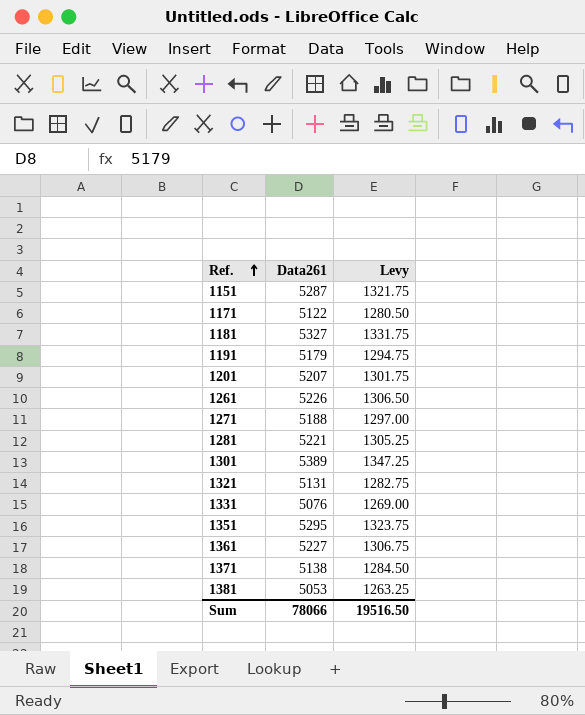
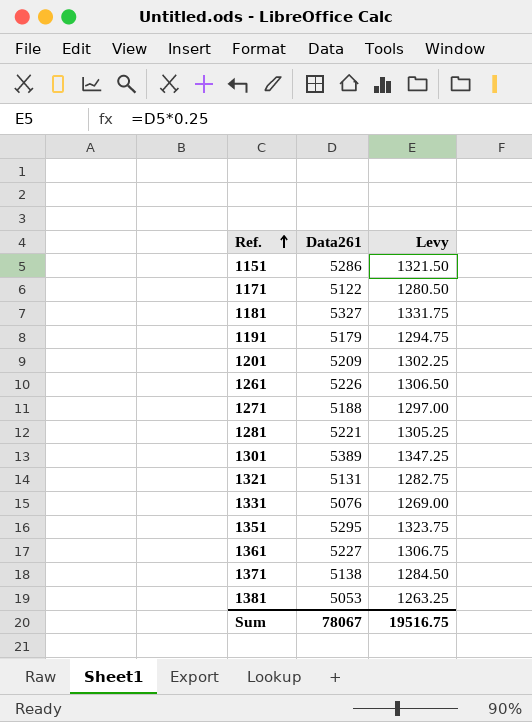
1151 | Data261: 5287 -> 5286
1151 | Levy: 1321.75 -> 1321.50
1201 | Data261: 5207 -> 5209
1201 | Levy: 1301.75 -> 1302.25
Sum | Data261: 78066 -> 78067
Sum | Levy: 19516.50 -> 19516.75

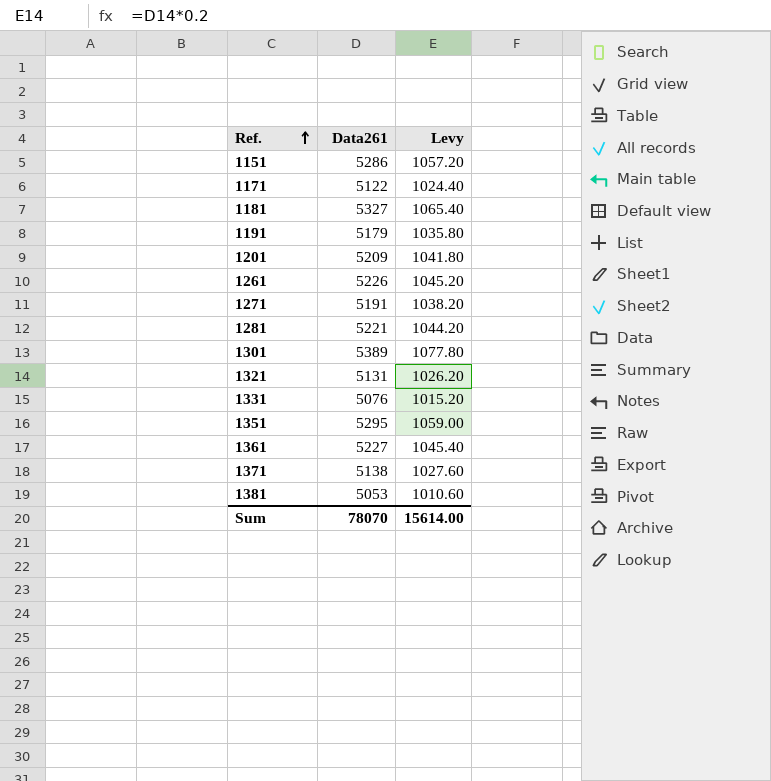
column Levy | formula: [Data261] * 0.25 -> [Data261] * 0.2
1271 | Data261: 5188 -> 5191
Sum | Data261: 78067 -> 78070
Sum | Levy: 19516.75 -> 15614.00

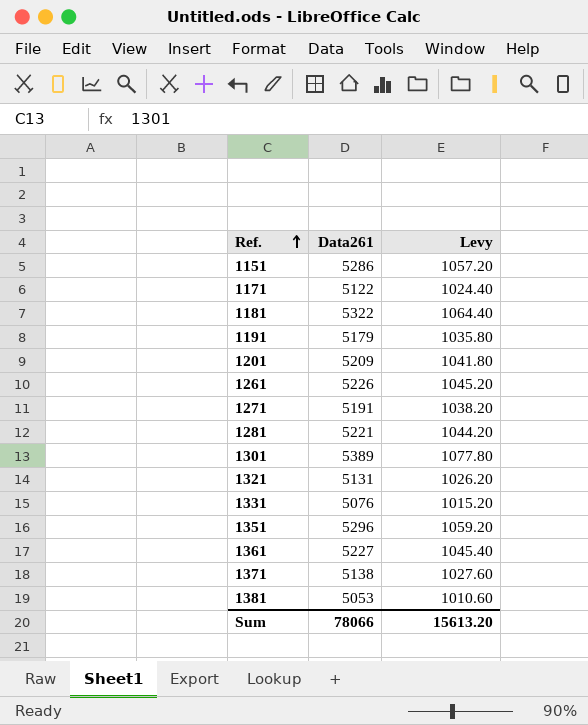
1181 | Data261: 5327 -> 5322
1181 | Levy: 1065.40 -> 1064.40
1351 | Data261: 5295 -> 5296
1351 | Levy: 1059.00 -> 1059.20
Sum | Data261: 78070 -> 78066
Sum | Levy: 15614.00 -> 15613.20

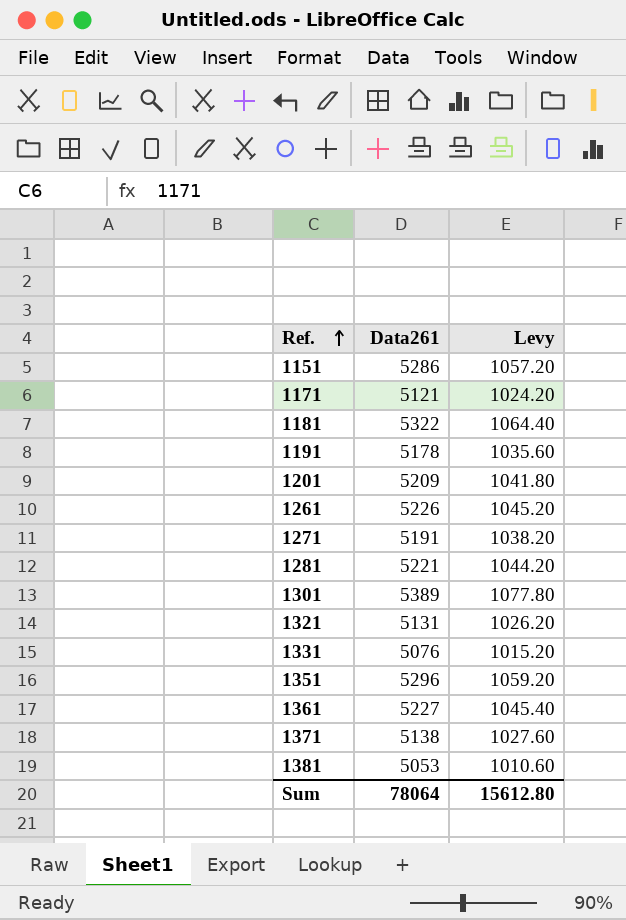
1171 | Data261: 5122 -> 5121
1171 | Levy: 1024.40 -> 1024.20
1191 | Data261: 5179 -> 5178
1191 | Levy: 1035.80 -> 1035.60
Sum | Data261: 78066 -> 78064
Sum | Levy: 15613.20 -> 15612.80

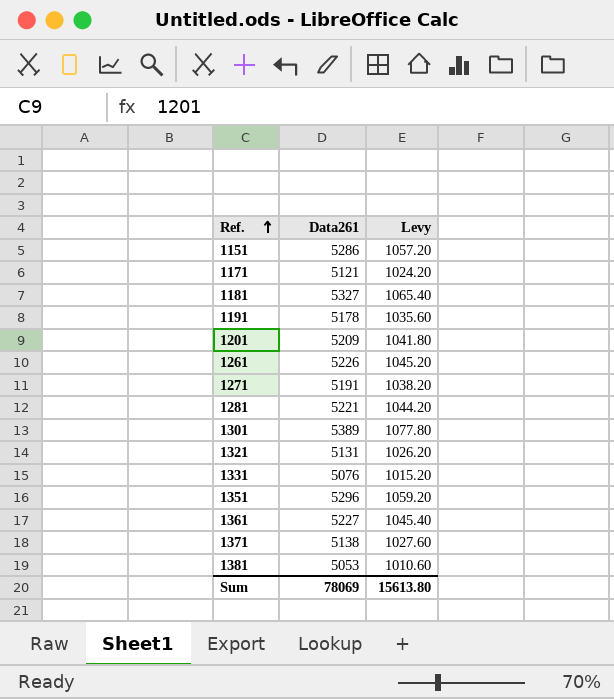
1181 | Data261: 5322 -> 5327
1181 | Levy: 1064.40 -> 1065.40
Sum | Data261: 78064 -> 78069
Sum | Levy: 15612.80 -> 15613.80

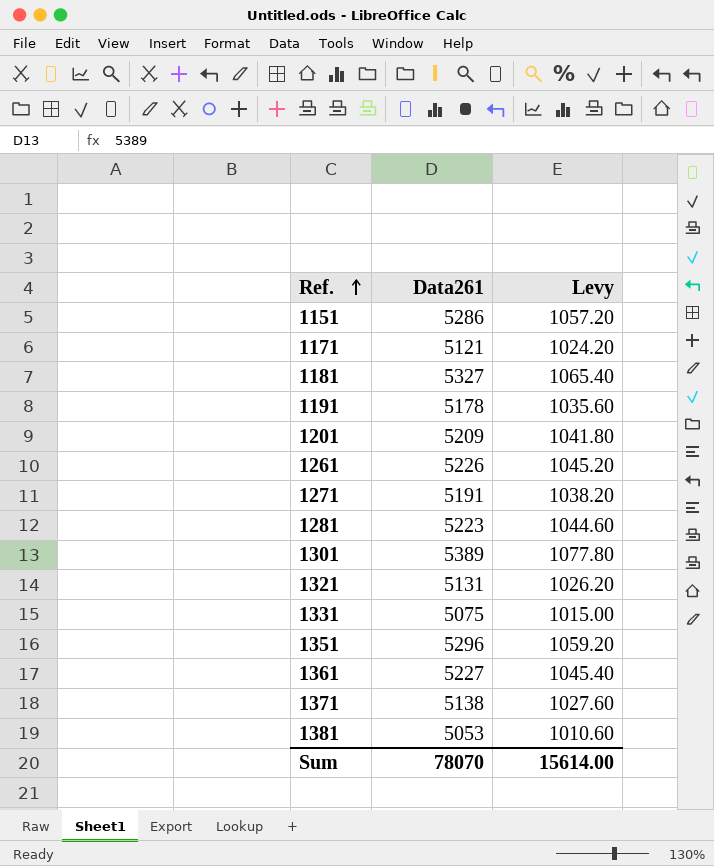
1281 | Data261: 5221 -> 5223
1281 | Levy: 1044.20 -> 1044.60
1331 | Data261: 5076 -> 5075
1331 | Levy: 1015.20 -> 1015.00
Sum | Data261: 78069 -> 78070
Sum | Levy: 15613.80 -> 15614.00

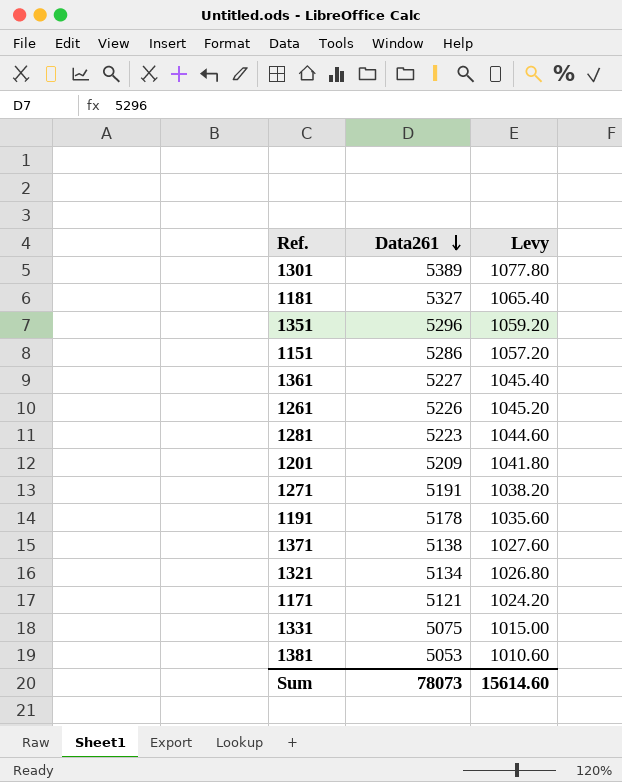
row order: Ref. ascending -> Data261 descending
1321 | Data261: 5131 -> 5134
1321 | Levy: 1026.20 -> 1026.80
Sum | Data261: 78070 -> 78073
Sum | Levy: 15614.00 -> 15614.60

